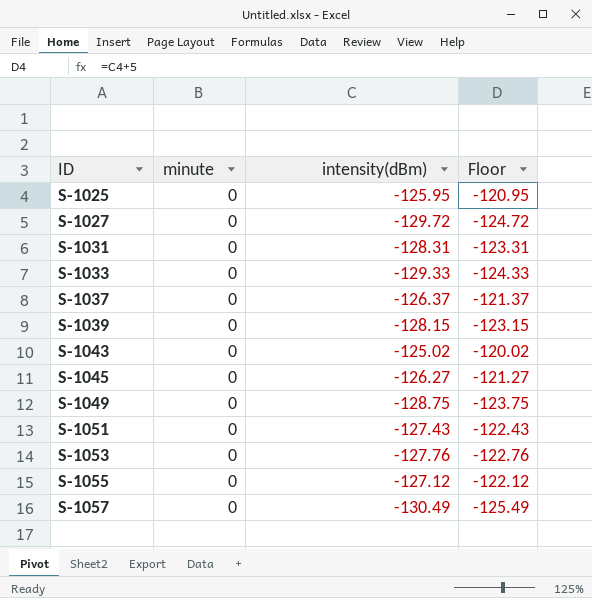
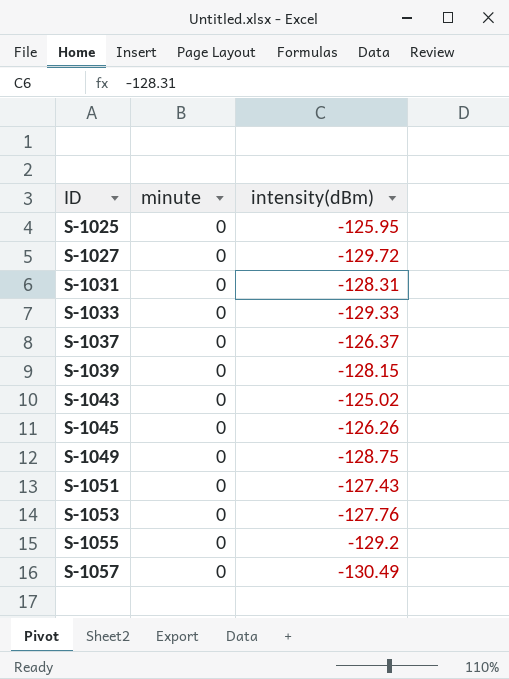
column Floor | formula: [intensity(dBm)] + 5 -> none
S-1045 | intensity(dBm): -126.27 -> -126.26
S-1055 | intensity(dBm): -127.12 -> -129.2

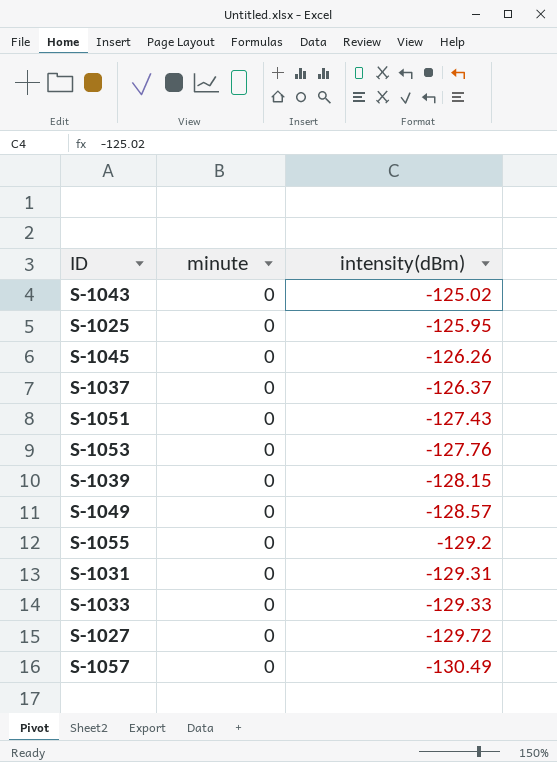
row order: ID ascending -> intensity(dBm) descending
S-1049 | intensity(dBm): -128.75 -> -128.57
S-1031 | intensity(dBm): -128.31 -> -129.31

